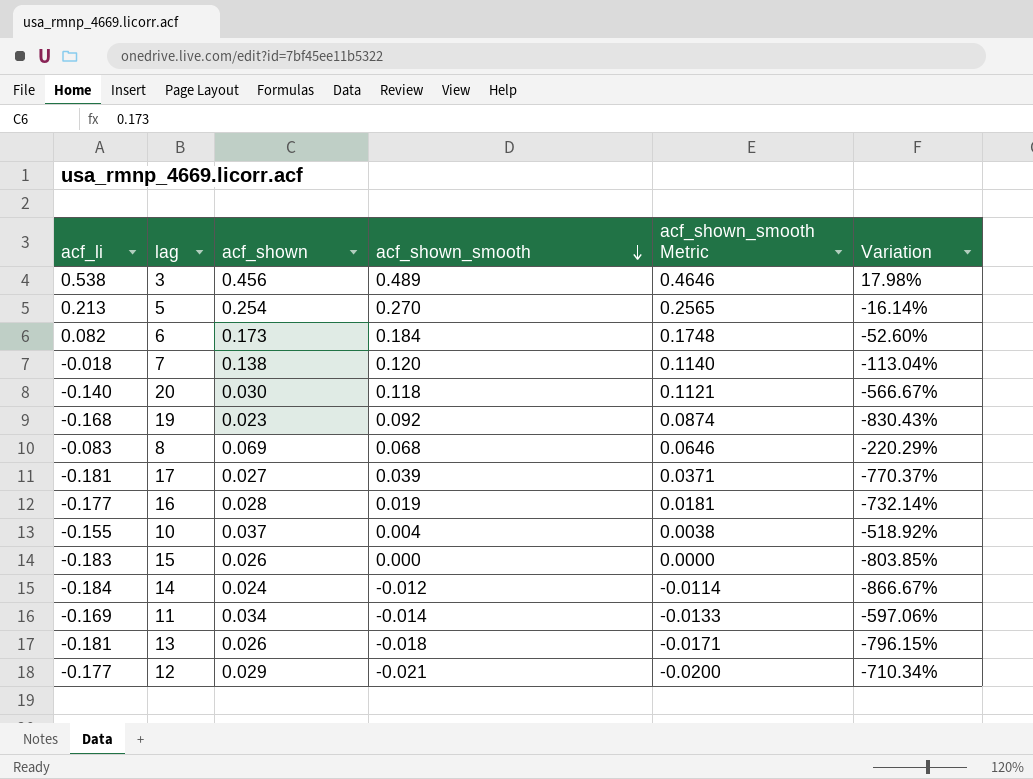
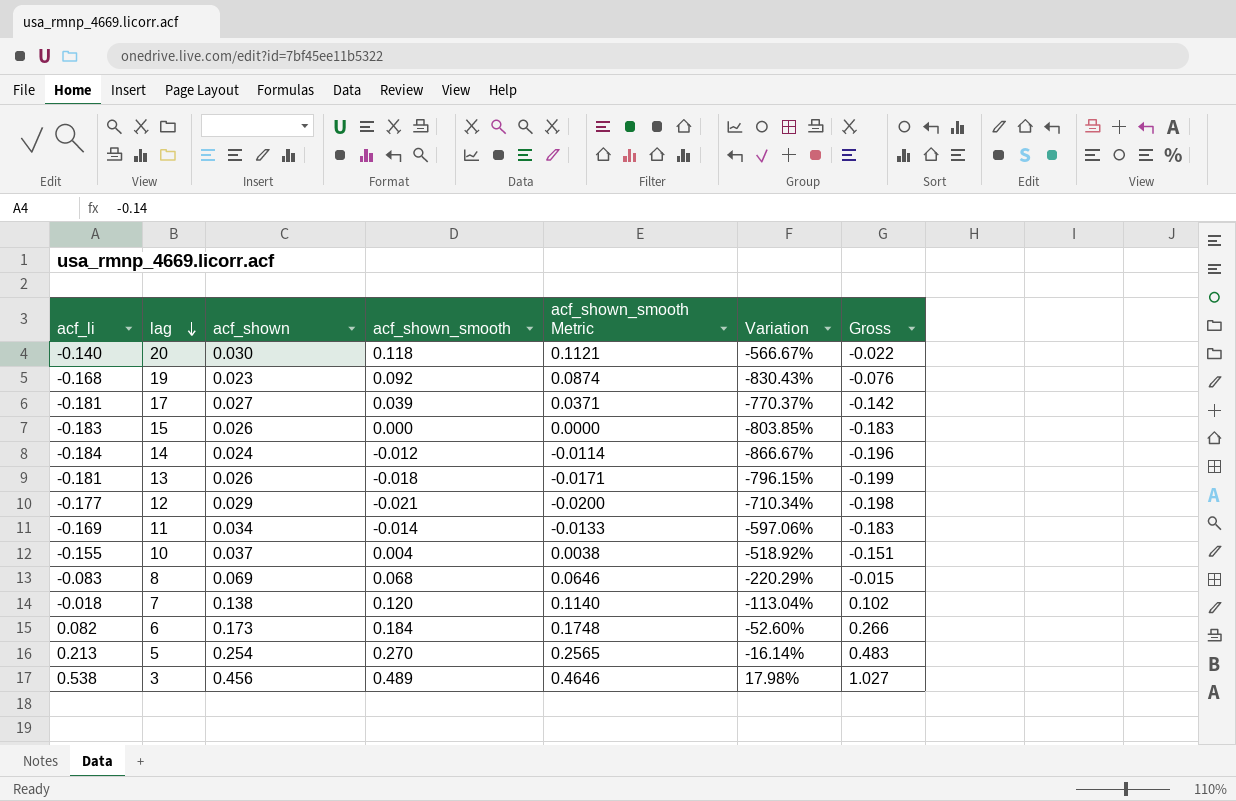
row order: acf_shown_smooth descending -> lag descending
column Gross | formula: none -> [acf_li] + [acf_shown_smooth]
row 16: -0.177 | 0.028 | 0.019 | 0.0181 | -732.14% -> none

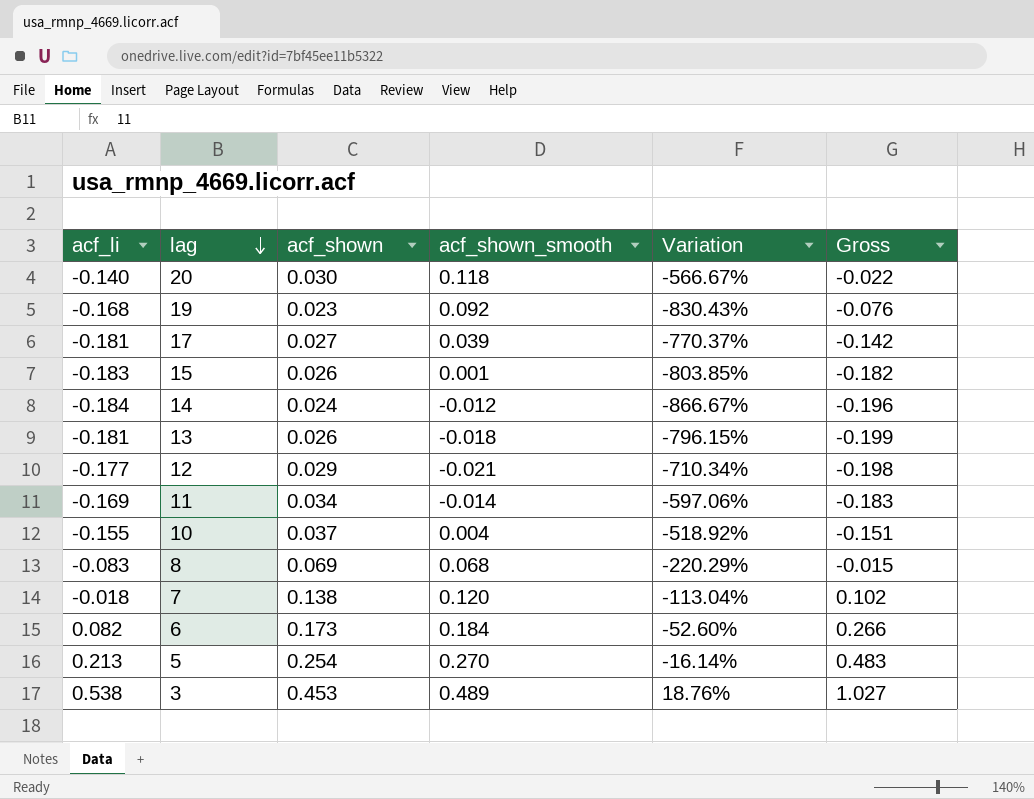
column acf_shown_smooth Metric | formula: [acf_shown_smooth] * 0.95 -> none
15 | acf_shown_smooth: 0.000 -> 0.001
15 | Gross: -0.183 -> -0.182
3 | acf_shown: 0.456 -> 0.453
3 | Variation: 17.98% -> 18.76%

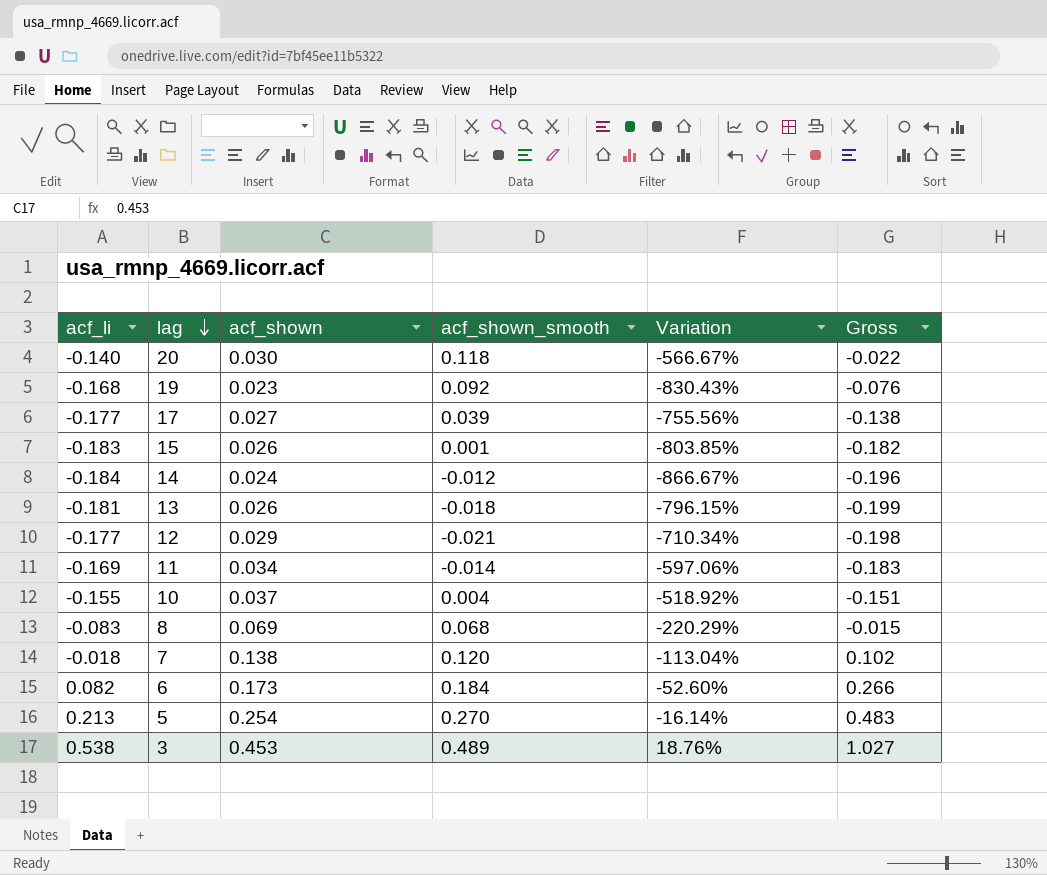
17 | acf_li: -0.181 -> -0.177
17 | Variation: -770.37% -> -755.56%
17 | Gross: -0.142 -> -0.138

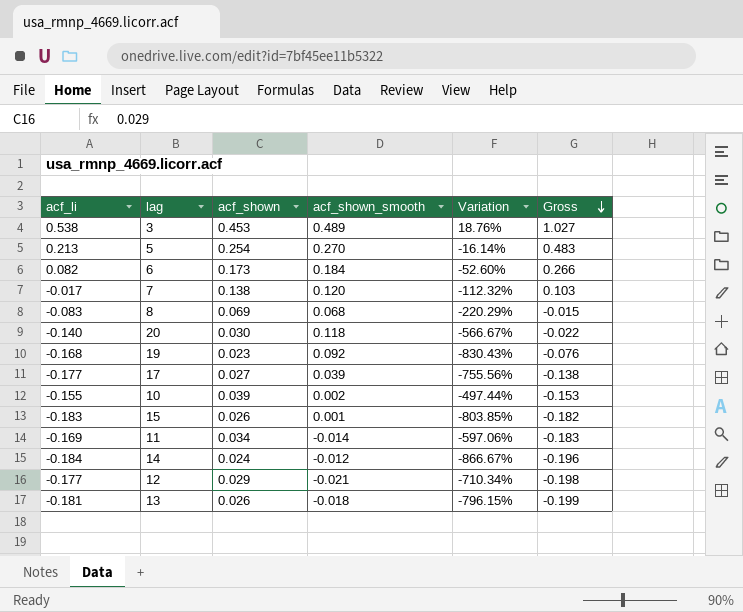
row order: lag descending -> Gross descending
7 | acf_li: -0.018 -> -0.017
7 | Variation: -113.04% -> -112.32%
7 | Gross: 0.102 -> 0.103
10 | acf_shown: 0.037 -> 0.039
10 | acf_shown_smooth: 0.004 -> 0.002
10 | Variation: -518.92% -> -497.44%
10 | Gross: -0.151 -> -0.153

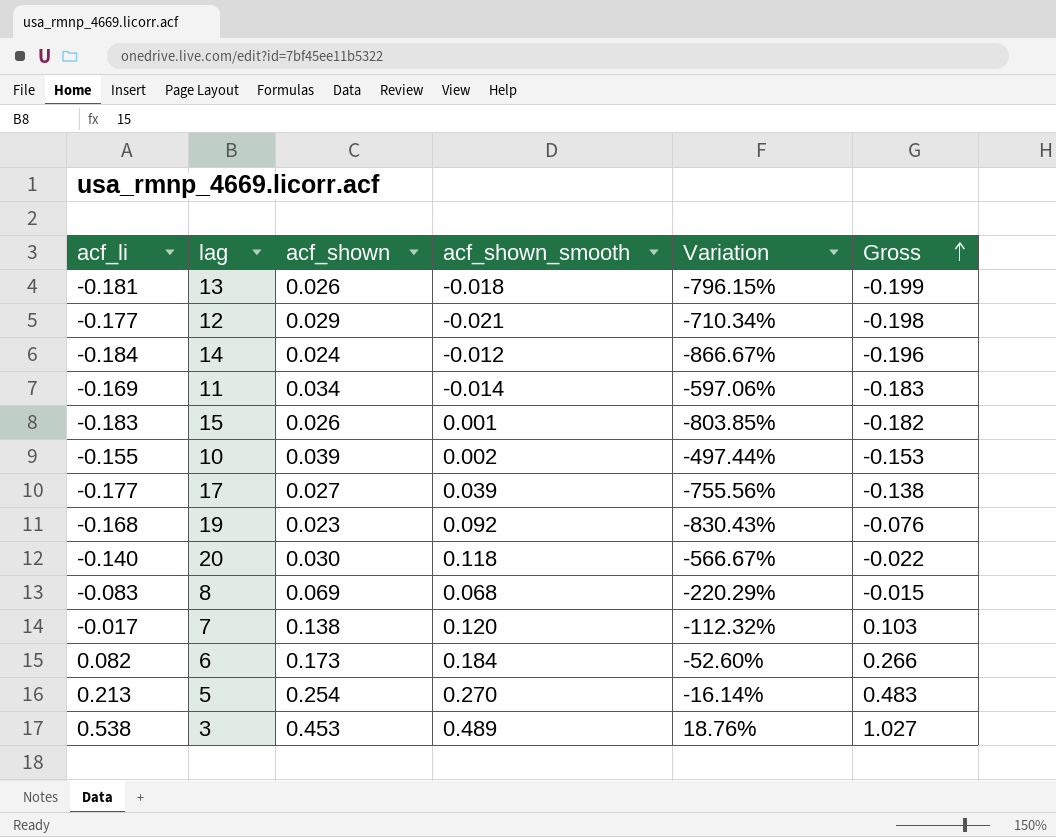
row order: Gross descending -> Gross ascending

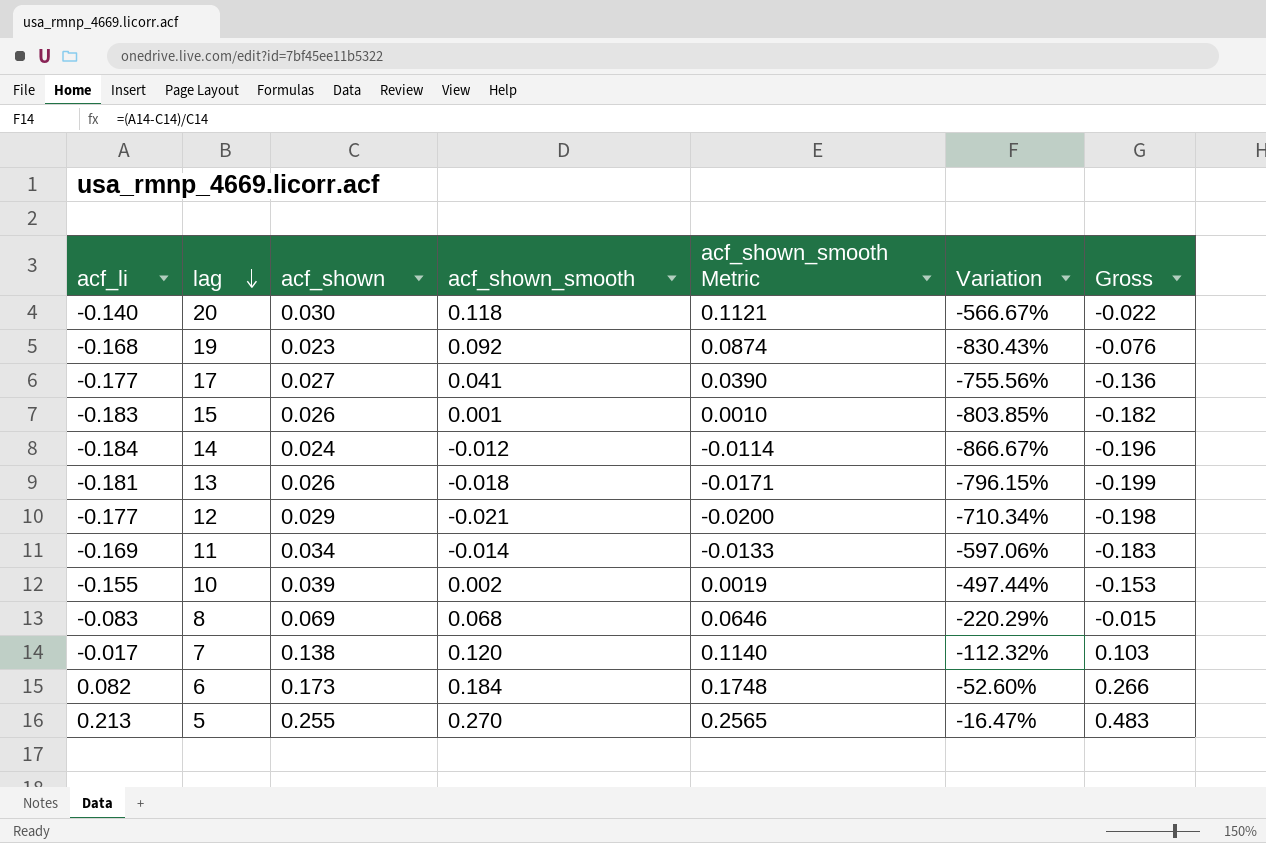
row order: Gross ascending -> lag descending
column acf_shown_smooth Metric | formula: none -> [acf_shown_smooth] * 0.95
row 3: 0.538 | 0.453 | 0.489 | 18.76% | 1.027 -> none
17 | acf_shown_smooth: 0.039 -> 0.041
17 | Gross: -0.138 -> -0.136
5 | acf_shown: 0.254 -> 0.255
5 | Variation: -16.14% -> -16.47%

